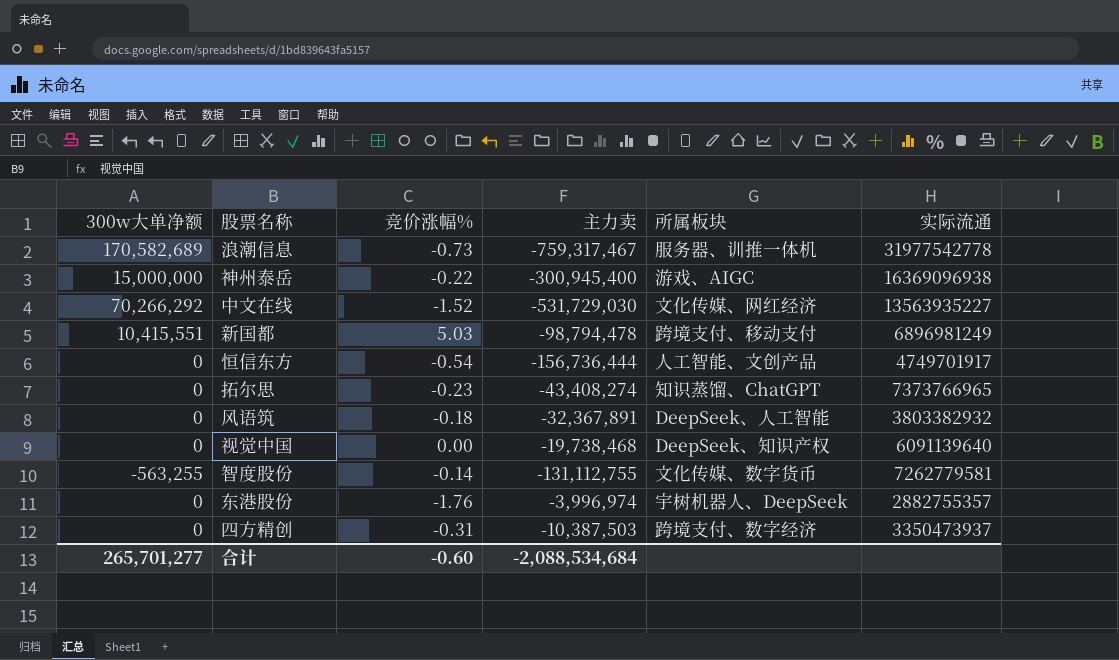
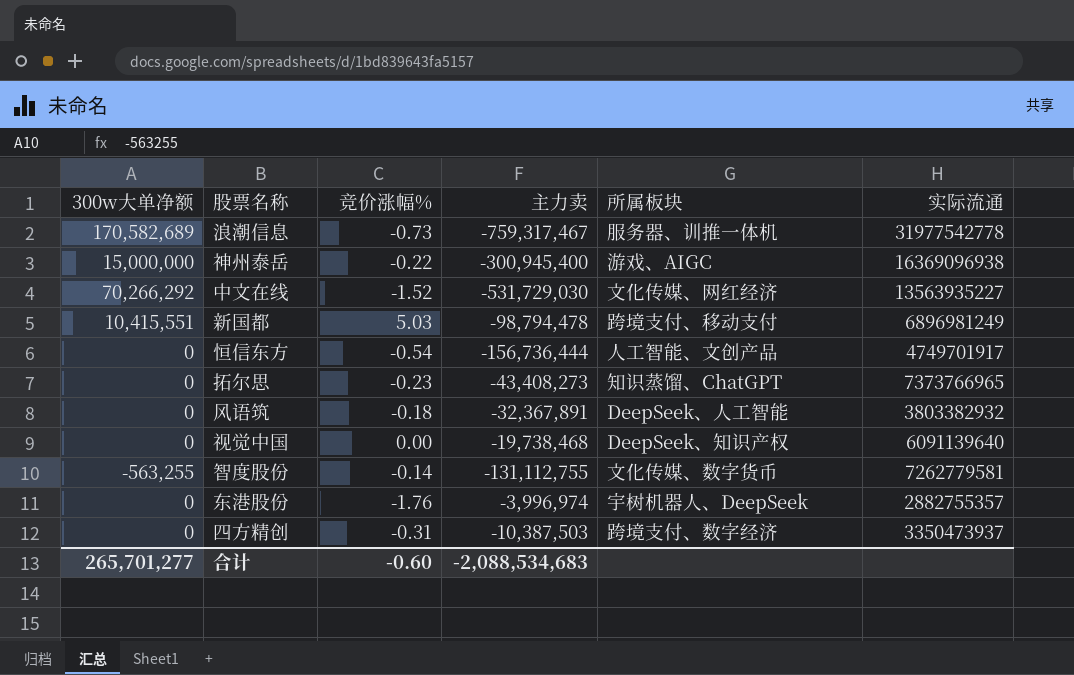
拓尔思 | 主力卖: -43,408,274 -> -43,408,273
合计 | 主力卖: -2,088,534,684 -> -2,088,534,683

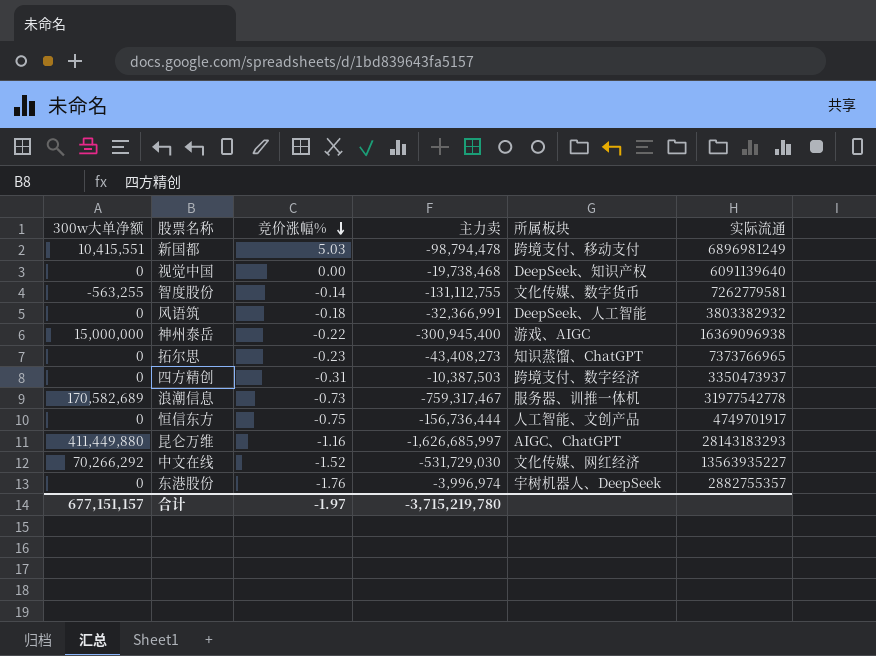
row order: none -> 竞价涨幅% descending
风语筑 | 主力卖: -32,367,891 -> -32,366,991
恒信东方 | 竞价涨幅%: -0.54 -> -0.75
row 昆仑万维: none -> 411,449,880 | -1.16 | -1,626,685,997 | AIGC、ChatGPT | 28143183293
合计 | 300w大单净额: 265,701,277 -> 677,151,157
合计 | 竞价涨幅%: -0.60 -> -1.97
合计 | 主力卖: -2,088,534,683 -> -3,715,219,780

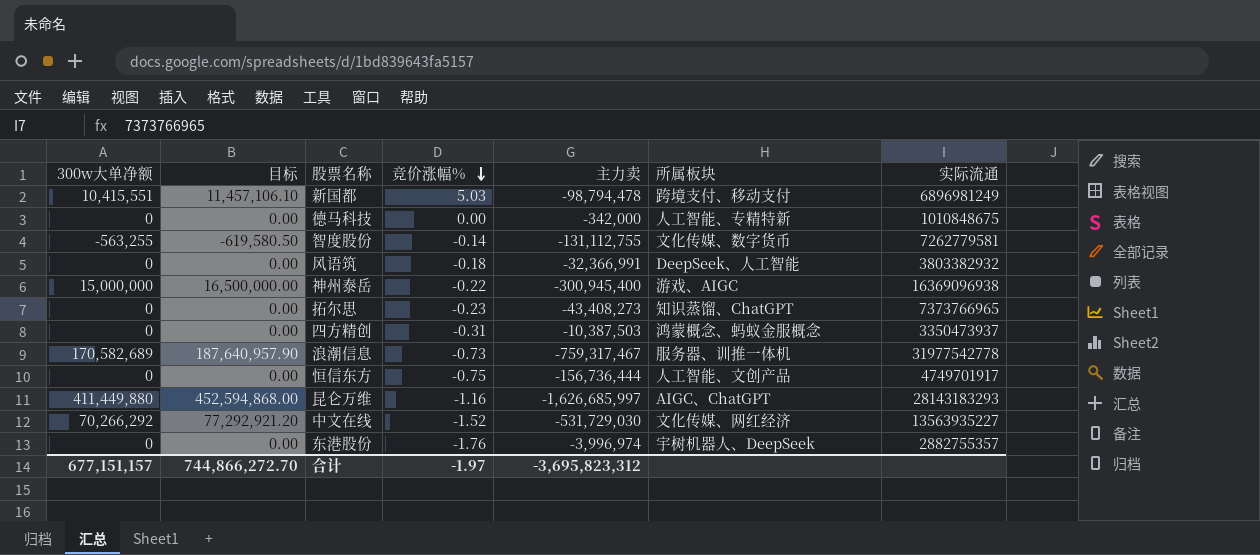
column 目标 | formula: none -> [300w大单净额] * 1.1
row 视觉中国: 0 | 0.00 | -19,738,468 | DeepSeek、知识产权 | 6091139640 -> none
row 德马科技: none -> 0 | 0.00 | 0.00 | -342,000 | 人工智能、专精特新 | 1010848675
四方精创 | 所属板块: 跨境支付、数字经济 -> 鸿蒙概念、蚂蚁金服概念
合计 | 主力卖: -3,715,219,780 -> -3,695,823,312

